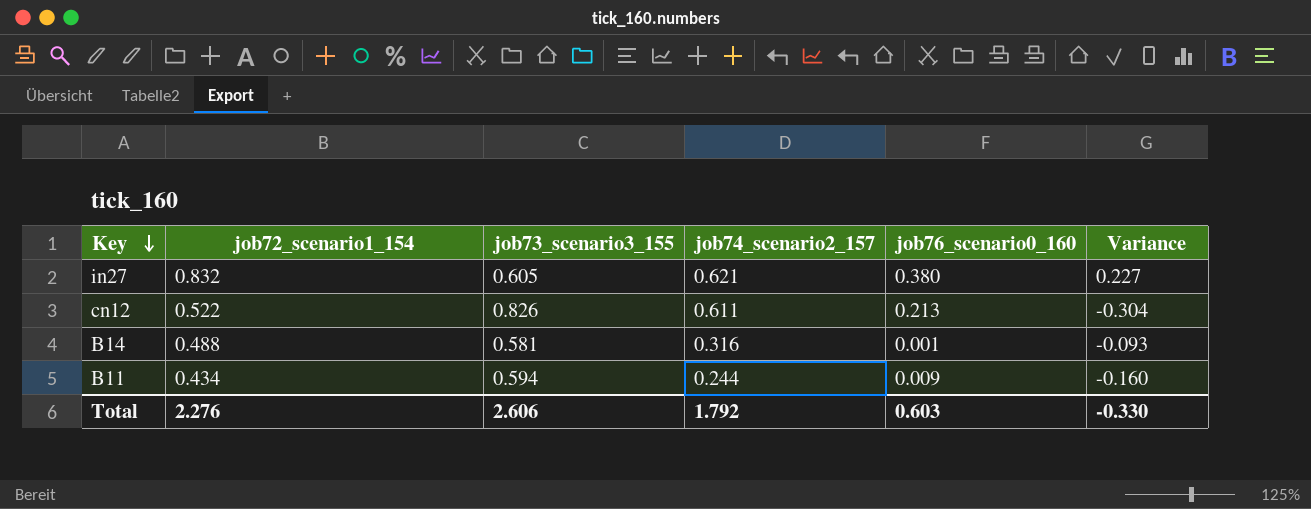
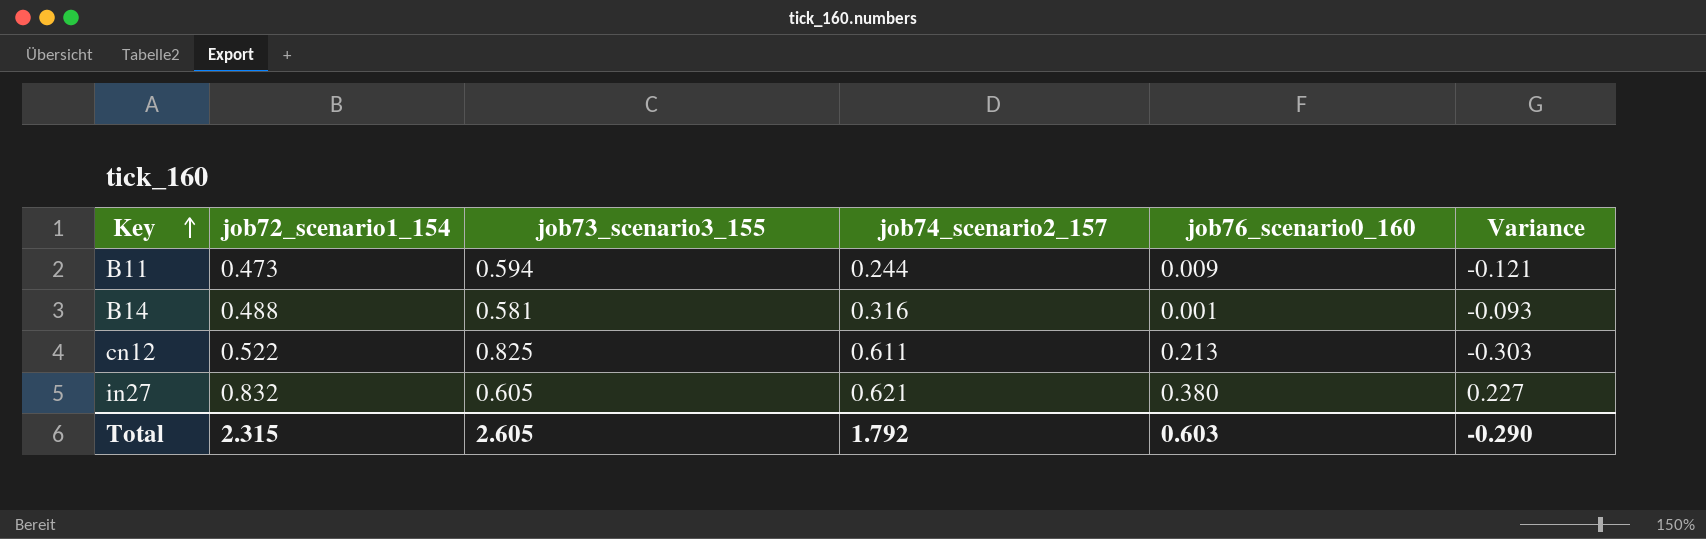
row order: Key descending -> Key ascending
B11 | job72_scenario1_154: 0.434 -> 0.473
B11 | Variance: -0.160 -> -0.121
cn12 | job73_scenario3_155: 0.826 -> 0.825
cn12 | Variance: -0.304 -> -0.303
Total | job72_scenario1_154: 2.276 -> 2.315
Total | job73_scenario3_155: 2.606 -> 2.605
Total | Variance: -0.330 -> -0.290

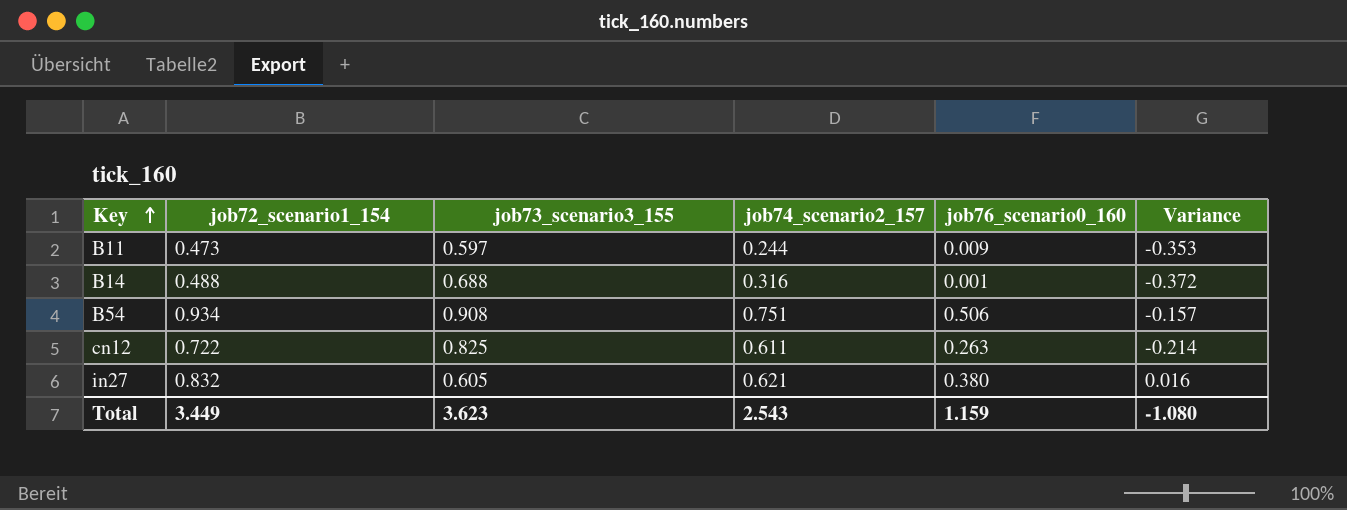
column Variance | formula: [job72_scenario1_154] - [job73_scenario3_155] -> [job74_scenario2_157] - [job73_scenario3_155]
B11 | job73_scenario3_155: 0.594 -> 0.597
B14 | job73_scenario3_155: 0.581 -> 0.688
row B54: none -> 0.934 | 0.908 | 0.751 | 0.506 | -0.157
cn12 | job72_scenario1_154: 0.522 -> 0.722
cn12 | job76_scenario0_160: 0.213 -> 0.263
Total | job72_scenario1_154: 2.315 -> 3.449
Total | job73_scenario3_155: 2.605 -> 3.623
Total | job74_scenario2_157: 1.792 -> 2.543
Total | job76_scenario0_160: 0.603 -> 1.159
Total | Variance: -0.290 -> -1.080

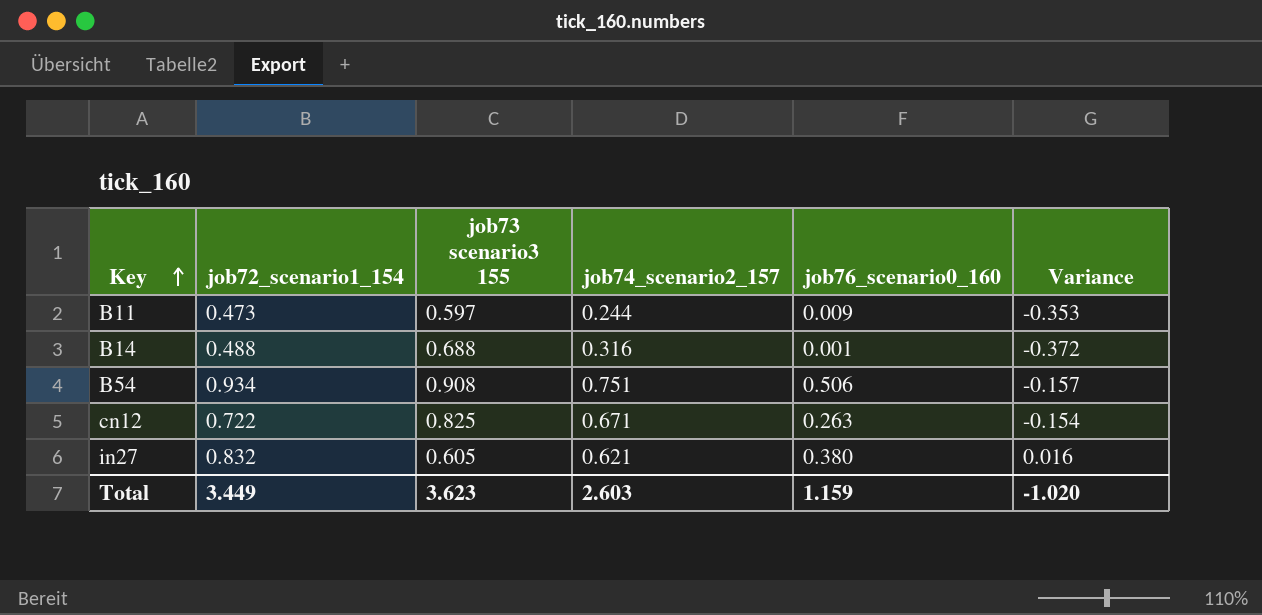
column name: job73_scenario3_155 -> job73 scenario3 155
cn12 | job74_scenario2_157: 0.611 -> 0.671
cn12 | Variance: -0.214 -> -0.154
Total | job74_scenario2_157: 2.543 -> 2.603
Total | Variance: -1.080 -> -1.020

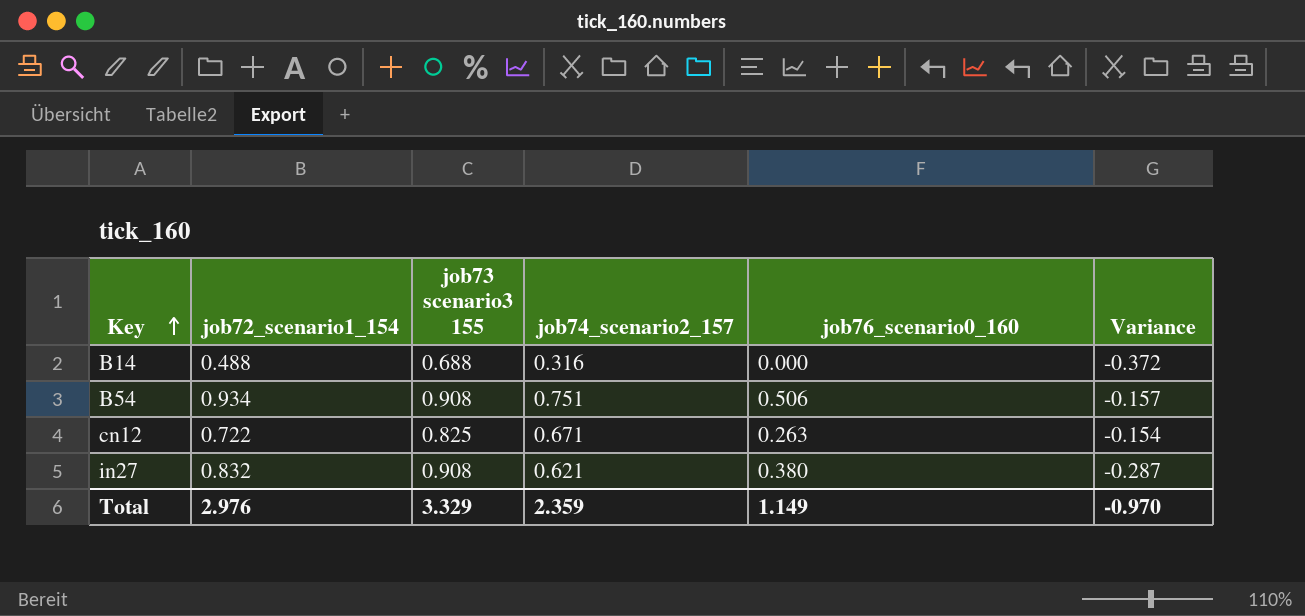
row B11: 0.473 | 0.597 | 0.244 | 0.009 | -0.353 -> none
B14 | job76_scenario0_160: 0.001 -> 0.000
in27 | job73 scenario3 155: 0.605 -> 0.908
in27 | Variance: 0.016 -> -0.287
Total | job72_scenario1_154: 3.449 -> 2.976
Total | job73 scenario3 155: 3.623 -> 3.329
Total | job74_scenario2_157: 2.603 -> 2.359
Total | job76_scenario0_160: 1.159 -> 1.149
Total | Variance: -1.020 -> -0.970

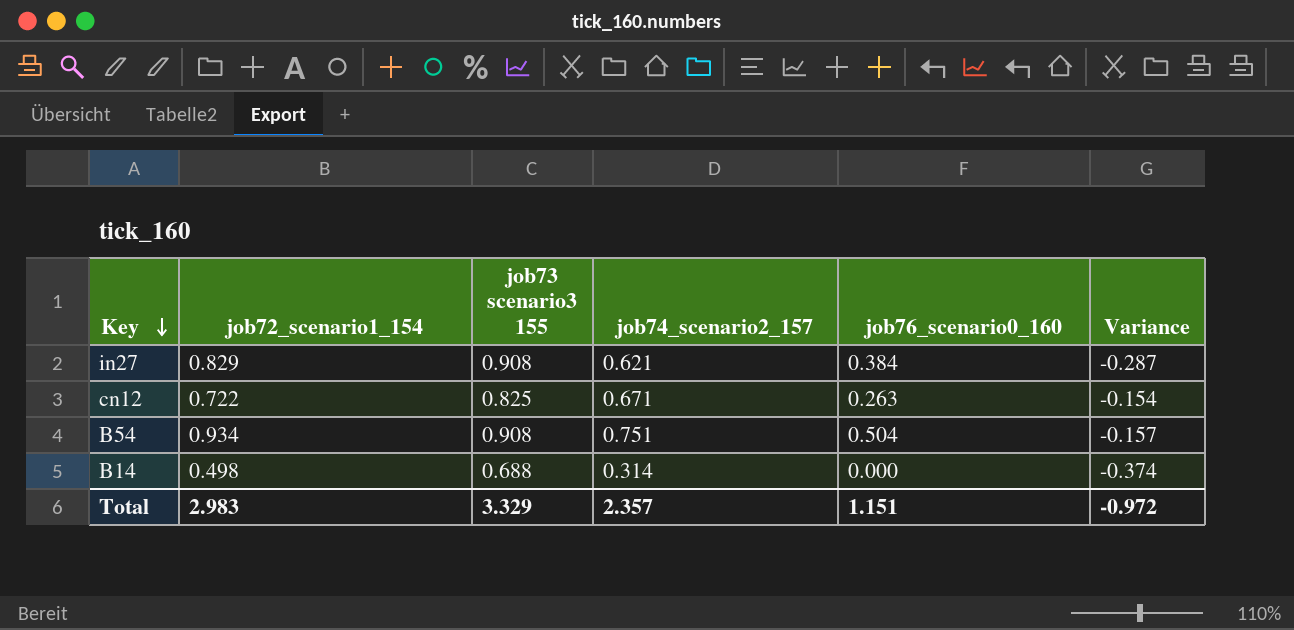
row order: Key ascending -> Key descending
in27 | job72_scenario1_154: 0.832 -> 0.829
in27 | job76_scenario0_160: 0.380 -> 0.384
B54 | job76_scenario0_160: 0.506 -> 0.504
B14 | job72_scenario1_154: 0.488 -> 0.498
B14 | job74_scenario2_157: 0.316 -> 0.314
B14 | Variance: -0.372 -> -0.374
Total | job72_scenario1_154: 2.976 -> 2.983
Total | job74_scenario2_157: 2.359 -> 2.357
Total | job76_scenario0_160: 1.149 -> 1.151
Total | Variance: -0.970 -> -0.972

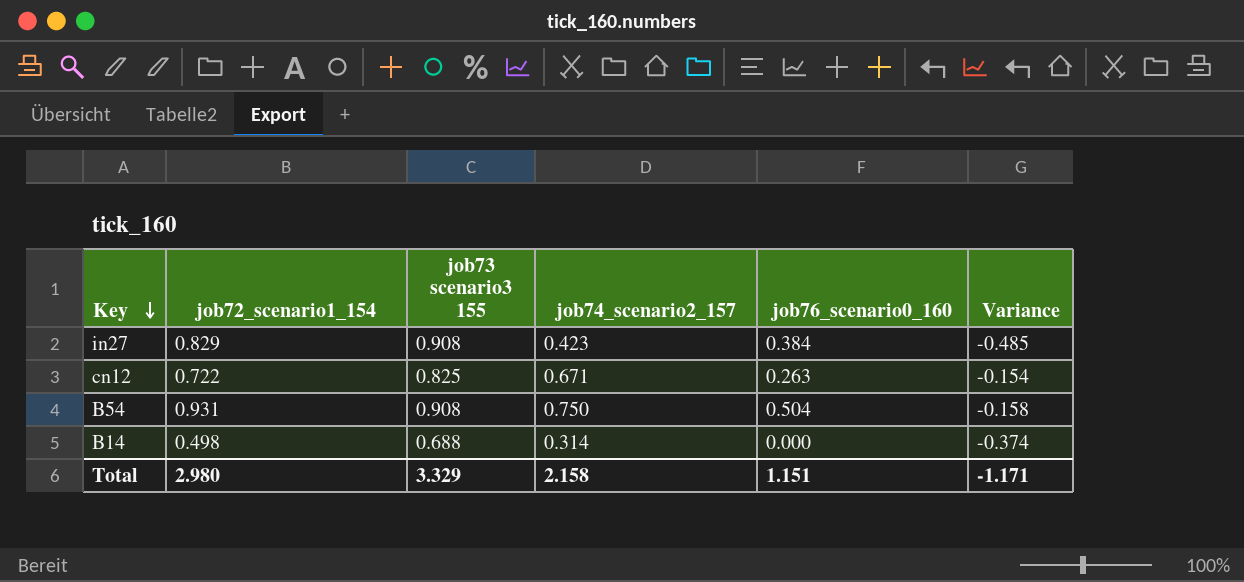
in27 | job74_scenario2_157: 0.621 -> 0.423
in27 | Variance: -0.287 -> -0.485
B54 | job72_scenario1_154: 0.934 -> 0.931
B54 | job74_scenario2_157: 0.751 -> 0.750
B54 | Variance: -0.157 -> -0.158
Total | job72_scenario1_154: 2.983 -> 2.980
Total | job74_scenario2_157: 2.357 -> 2.158
Total | Variance: -0.972 -> -1.171

